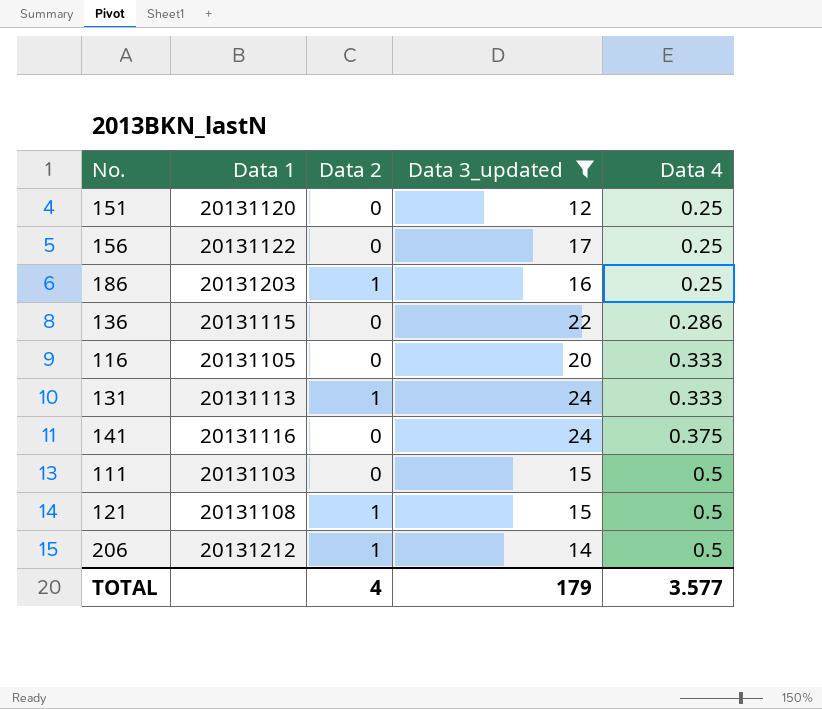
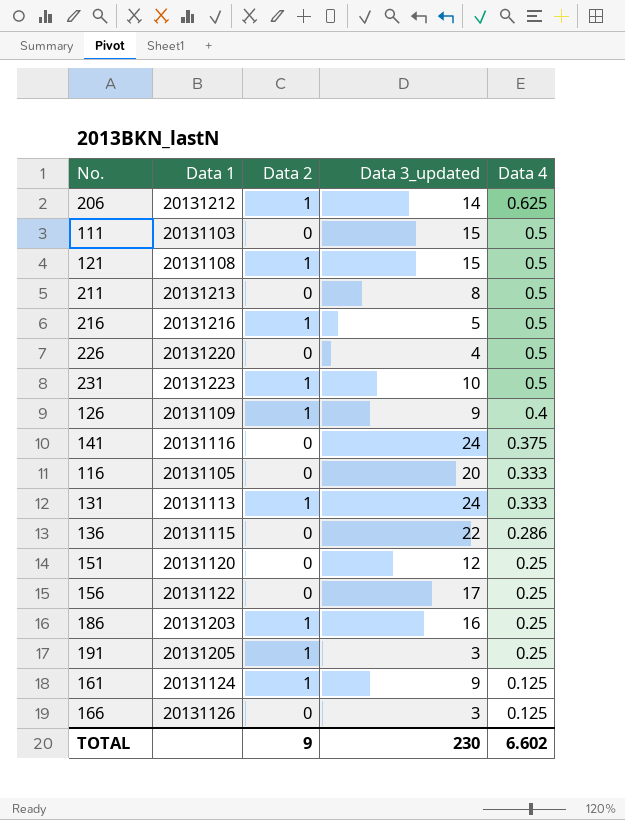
filter: Data 3_updated >= 12 -> none
row order: Data 4 ascending -> Data 4 descending
206 | Data 4: 0.5 -> 0.625
TOTAL | Data 2: 4 -> 9
TOTAL | Data 3_updated: 179 -> 230
TOTAL | Data 4: 3.577 -> 6.602

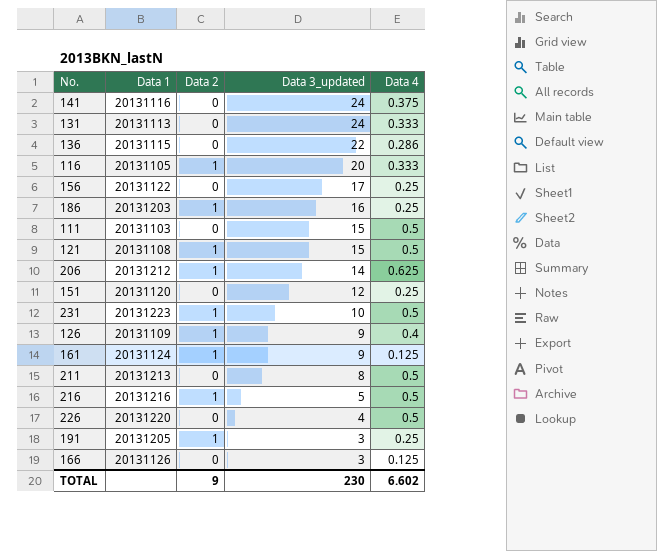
row order: Data 4 descending -> Data 3_updated descending
131 | Data 2: 1 -> 0
116 | Data 2: 0 -> 1

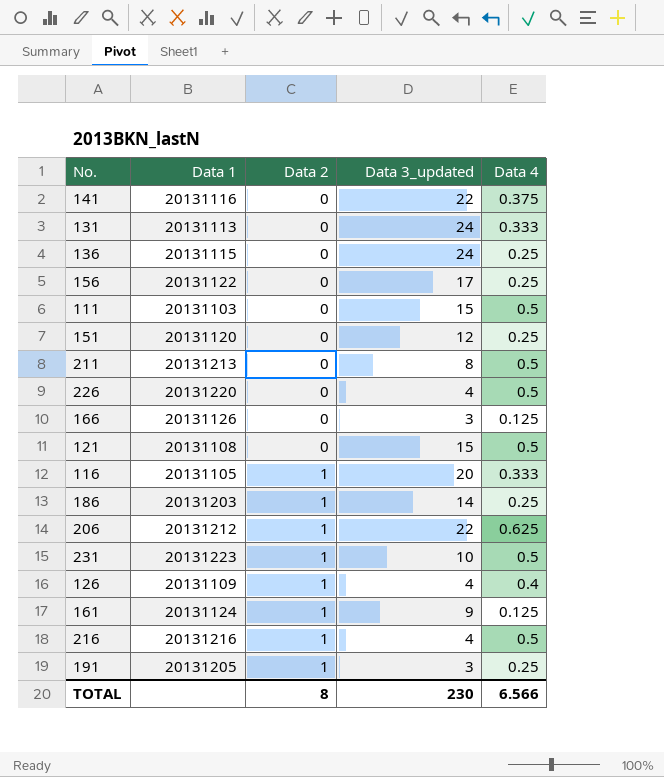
row order: Data 3_updated descending -> Data 2 ascending
141 | Data 3_updated: 24 -> 22
136 | Data 3_updated: 22 -> 24
136 | Data 4: 0.286 -> 0.25
121 | Data 2: 1 -> 0
186 | Data 3_updated: 16 -> 14
206 | Data 3_updated: 14 -> 22
126 | Data 3_updated: 9 -> 4
216 | Data 3_updated: 5 -> 4
TOTAL | Data 2: 9 -> 8
TOTAL | Data 4: 6.602 -> 6.566

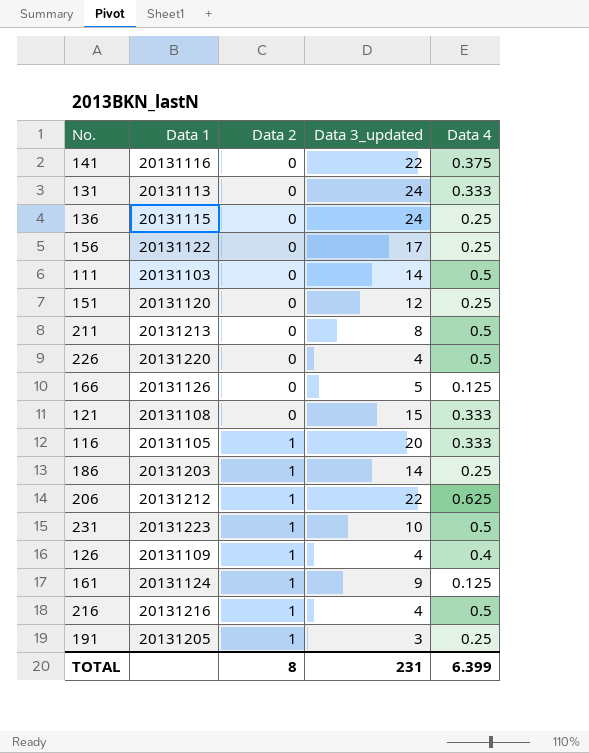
111 | Data 3_updated: 15 -> 14
166 | Data 3_updated: 3 -> 5
121 | Data 4: 0.5 -> 0.333
TOTAL | Data 3_updated: 230 -> 231
TOTAL | Data 4: 6.566 -> 6.399

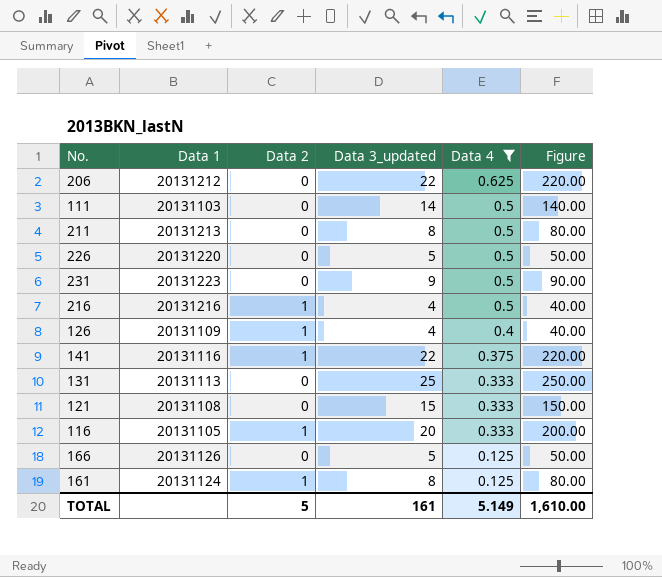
filter: none -> Data 4 != 0.25
row order: Data 2 ascending -> Data 4 descending
column Figure | formula: none -> [Data 3_updated] * 10
206 | Data 2: 1 -> 0
226 | Data 3_updated: 4 -> 5
231 | Data 2: 1 -> 0
231 | Data 3_updated: 10 -> 9
141 | Data 2: 0 -> 1
131 | Data 3_updated: 24 -> 25
161 | Data 3_updated: 9 -> 8
TOTAL | Data 2: 8 -> 5
TOTAL | Data 3_updated: 231 -> 161
TOTAL | Data 4: 6.399 -> 5.149

